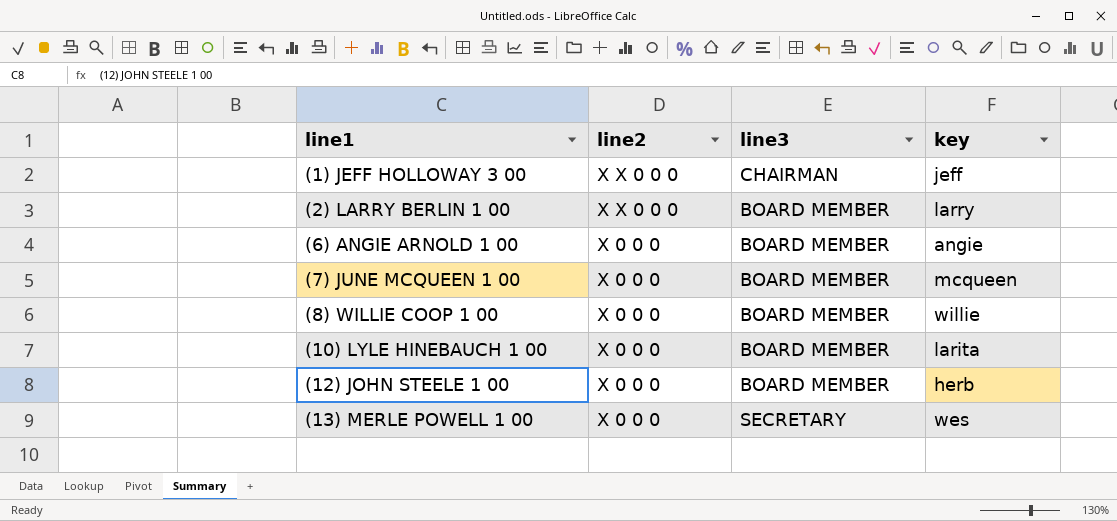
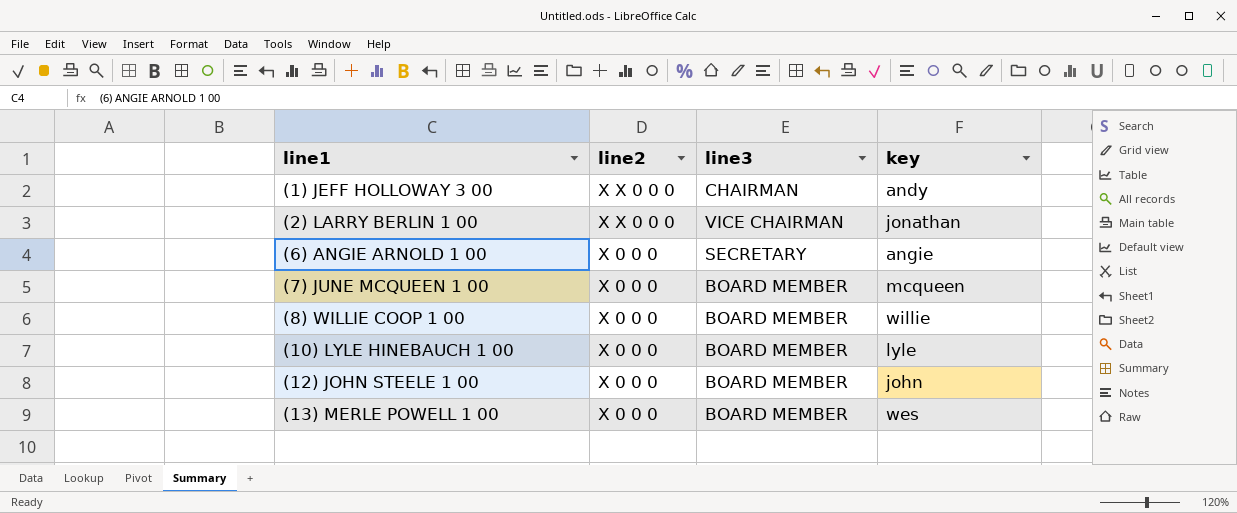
(1) JEFF HOLLOWAY 3 00 | key: jeff -> andy
(2) LARRY BERLIN 1 00 | line3: BOARD MEMBER -> VICE CHAIRMAN
(2) LARRY BERLIN 1 00 | key: larry -> jonathan
(6) ANGIE ARNOLD 1 00 | line3: BOARD MEMBER -> SECRETARY
(10) LYLE HINEBAUCH 1 00 | key: larita -> lyle
(12) JOHN STEELE 1 00 | key: herb -> john
(13) MERLE POWELL 1 00 | line3: SECRETARY -> BOARD MEMBER

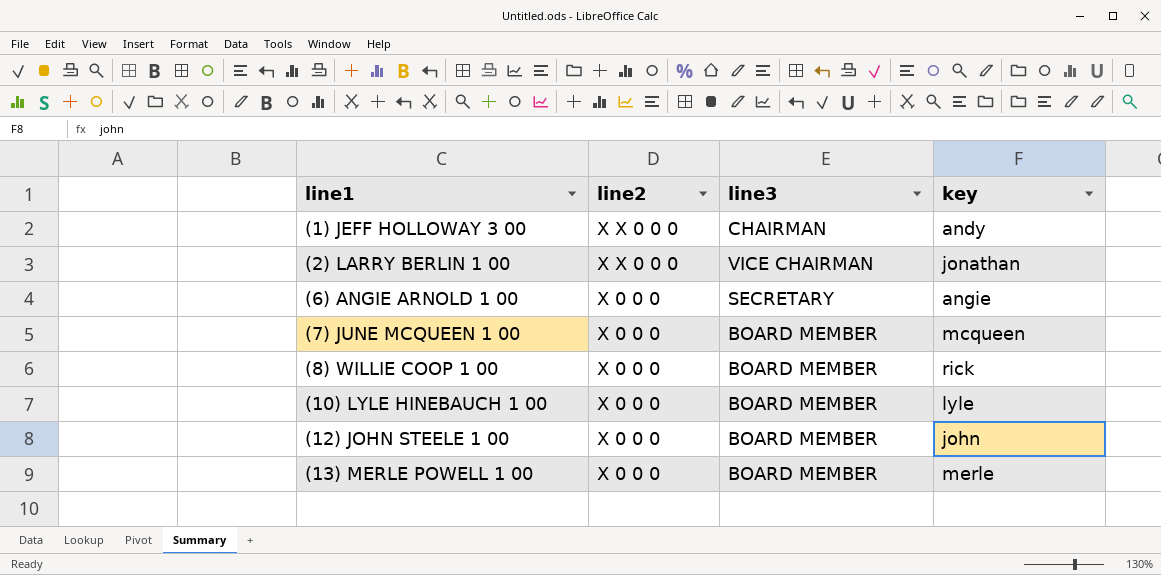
(8) WILLIE COOP 1 00 | key: willie -> rick
(13) MERLE POWELL 1 00 | key: wes -> merle

